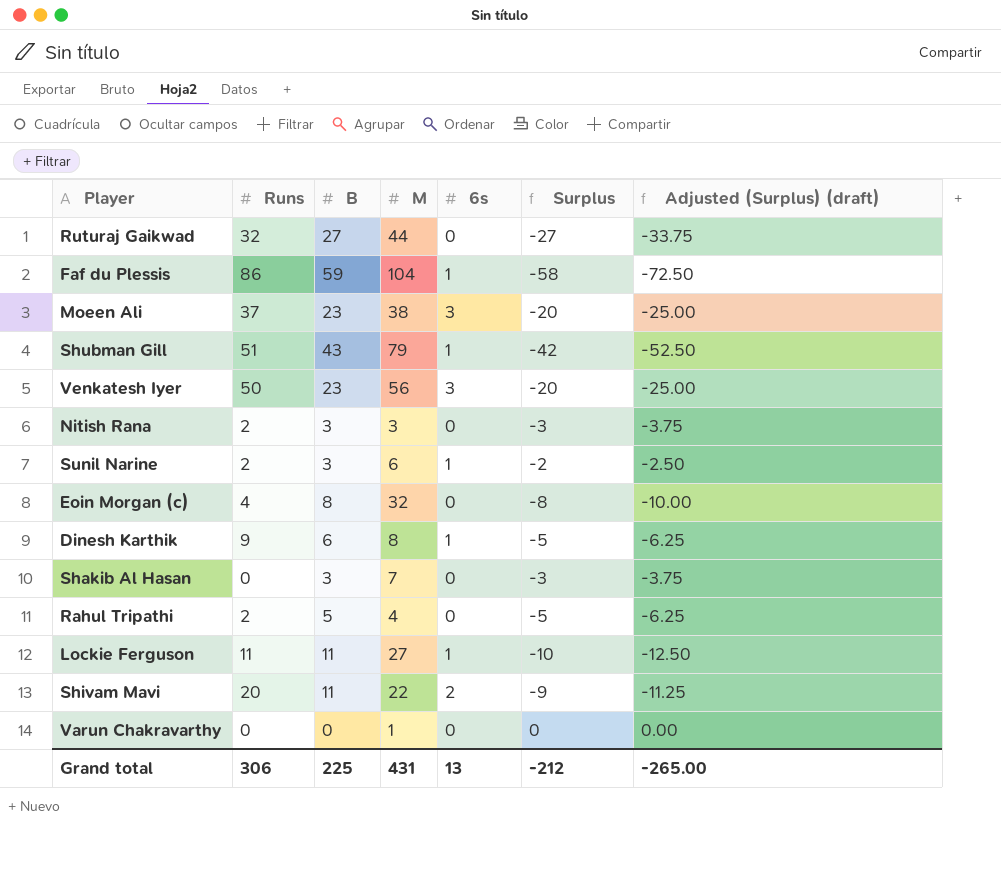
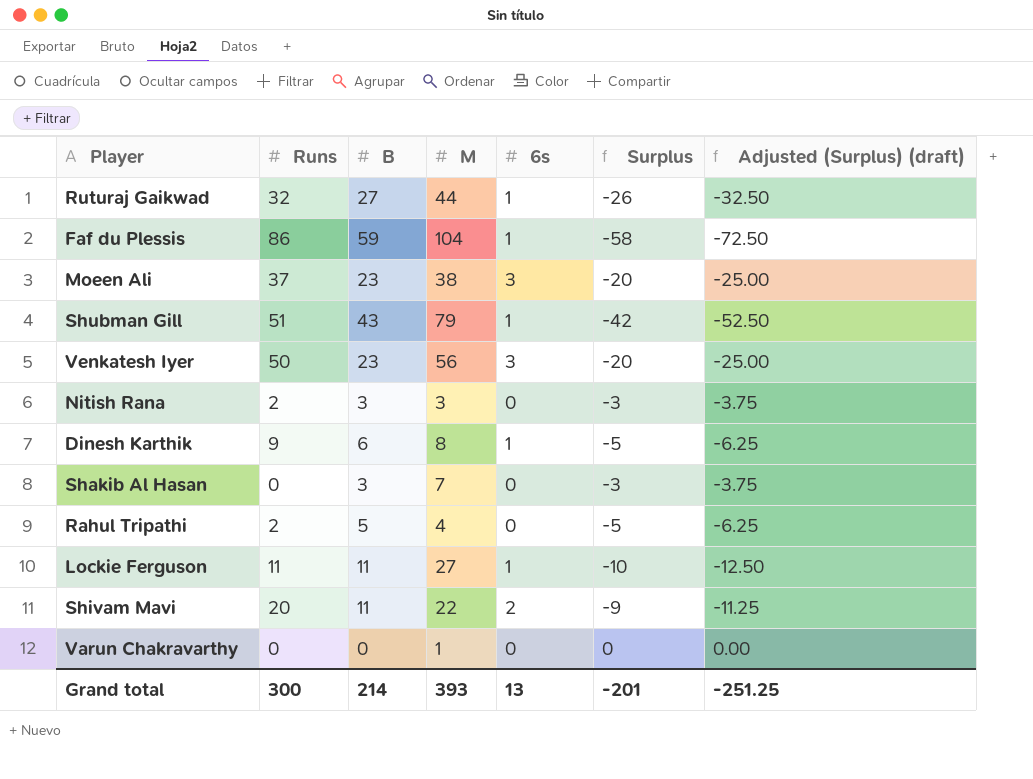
row Sunil Narine: 2 | 3 | 6 | 1 | -2 | -2.50 -> none
row Eoin Morgan (c): 4 | 8 | 32 | 0 | -8 | -10.00 -> none
Ruturaj Gaikwad | 6s: 0 -> 1
Ruturaj Gaikwad | Surplus: -27 -> -26
Ruturaj Gaikwad | Adjusted (Surplus) (draft): -33.75 -> -32.50
Grand total | Runs: 306 -> 300
Grand total | B: 225 -> 214
Grand total | M: 431 -> 393
Grand total | Surplus: -212 -> -201
Grand total | Adjusted (Surplus) (draft): -265.00 -> -251.25

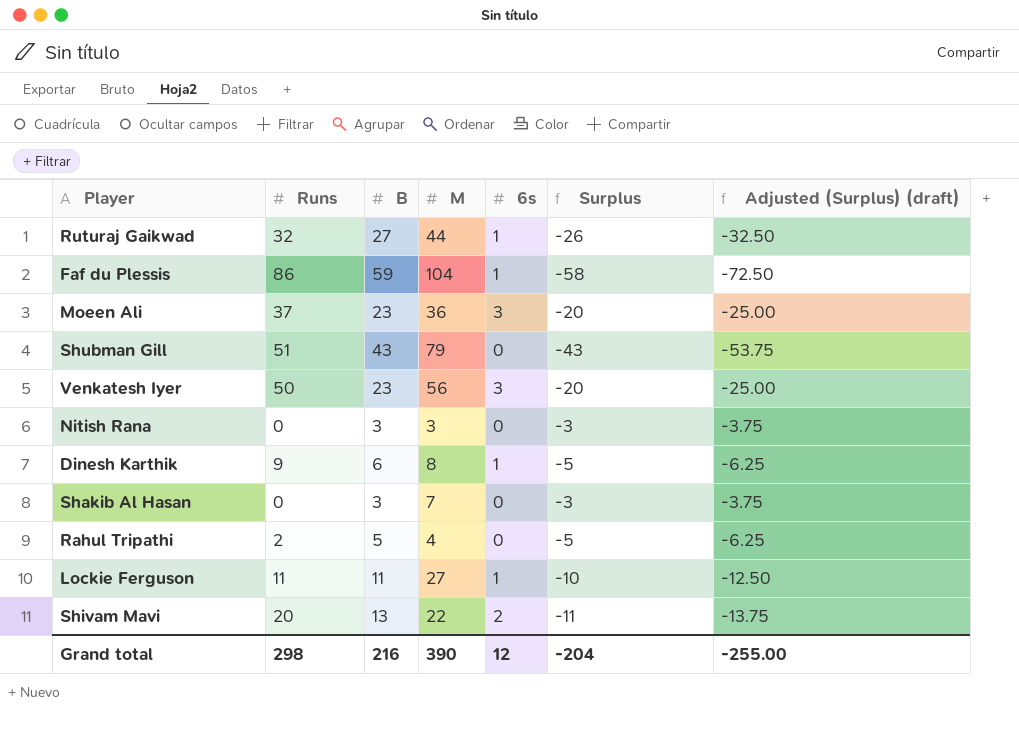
row Varun Chakravarthy: 0 | 0 | 1 | 0 | 0 | 0.00 -> none
Moeen Ali | M: 38 -> 36
Shubman Gill | 6s: 1 -> 0
Shubman Gill | Surplus: -42 -> -43
Shubman Gill | Adjusted (Surplus) (draft): -52.50 -> -53.75
Nitish Rana | Runs: 2 -> 0
Shivam Mavi | B: 11 -> 13
Shivam Mavi | Surplus: -9 -> -11
Shivam Mavi | Adjusted (Surplus) (draft): -11.25 -> -13.75
Grand total | Runs: 300 -> 298
Grand total | B: 214 -> 216
Grand total | M: 393 -> 390
Grand total | 6s: 13 -> 12
Grand total | Surplus: -201 -> -204
Grand total | Adjusted (Surplus) (draft): -251.25 -> -255.00

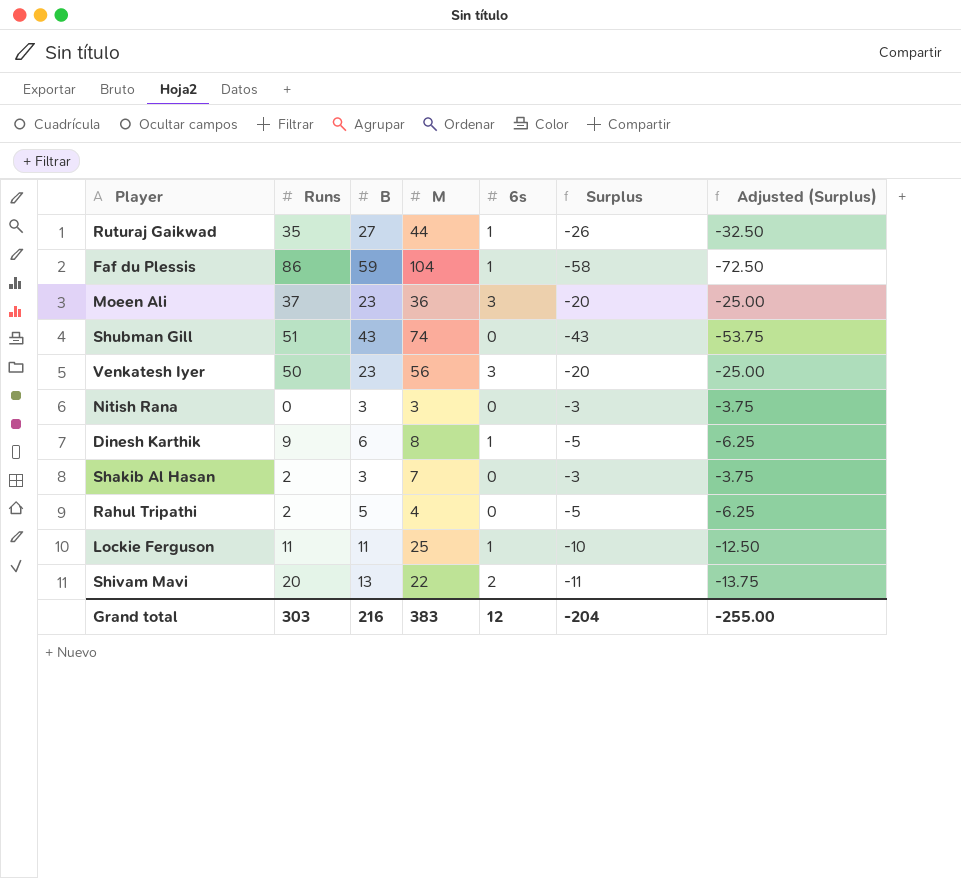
column name: Adjusted (Surplus) (draft) -> Adjusted (Surplus)
Ruturaj Gaikwad | Runs: 32 -> 35
Shubman Gill | M: 79 -> 74
Shakib Al Hasan | Runs: 0 -> 2
Lockie Ferguson | M: 27 -> 25
Grand total | Runs: 298 -> 303
Grand total | M: 390 -> 383

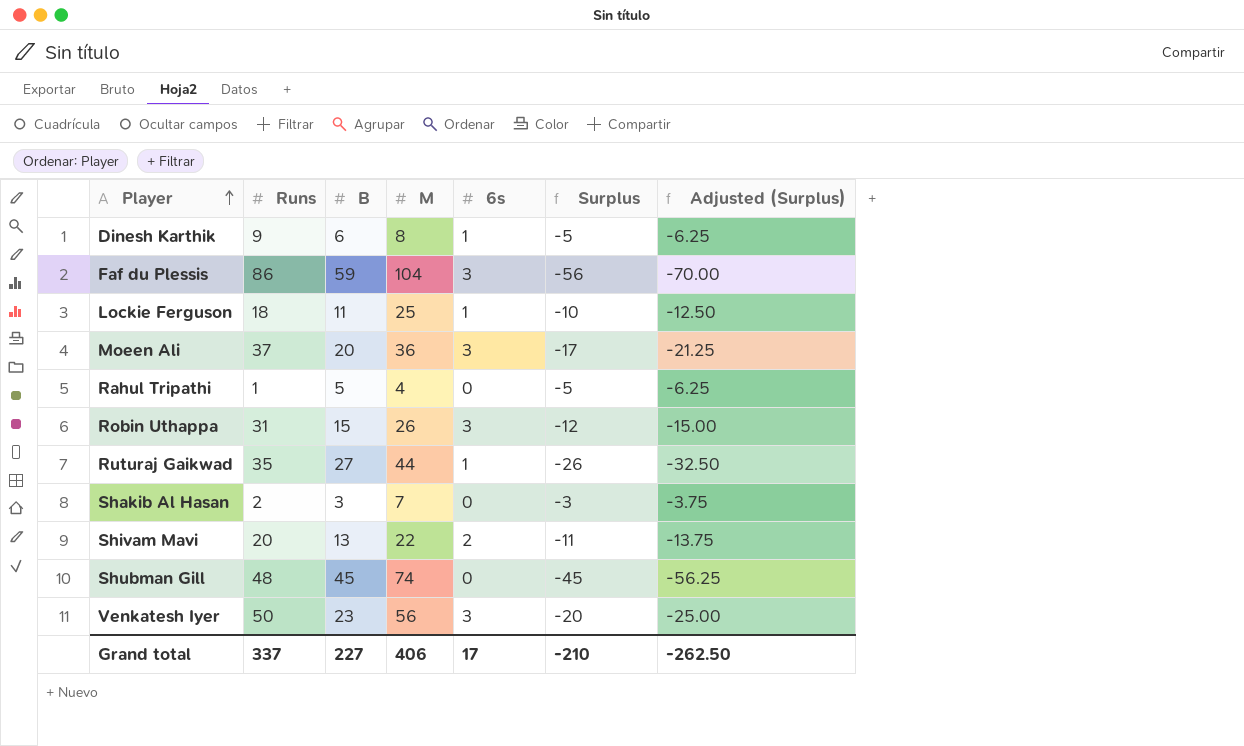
row order: none -> Player ascending
row Nitish Rana: 0 | 3 | 3 | 0 | -3 | -3.75 -> none
Faf du Plessis | 6s: 1 -> 3
Faf du Plessis | Surplus: -58 -> -56
Faf du Plessis | Adjusted (Surplus): -72.50 -> -70.00
Lockie Ferguson | Runs: 11 -> 18
Moeen Ali | B: 23 -> 20
Moeen Ali | Surplus: -20 -> -17
Moeen Ali | Adjusted (Surplus): -25.00 -> -21.25
Rahul Tripathi | Runs: 2 -> 1
row Robin Uthappa: none -> 31 | 15 | 26 | 3 | -12 | -15.00
Shubman Gill | Runs: 51 -> 48
Shubman Gill | B: 43 -> 45
Shubman Gill | Surplus: -43 -> -45
Shubman Gill | Adjusted (Surplus): -53.75 -> -56.25
Grand total | Runs: 303 -> 337
Grand total | B: 216 -> 227
Grand total | M: 383 -> 406
Grand total | 6s: 12 -> 17
Grand total | Surplus: -204 -> -210
Grand total | Adjusted (Surplus): -255.00 -> -262.50

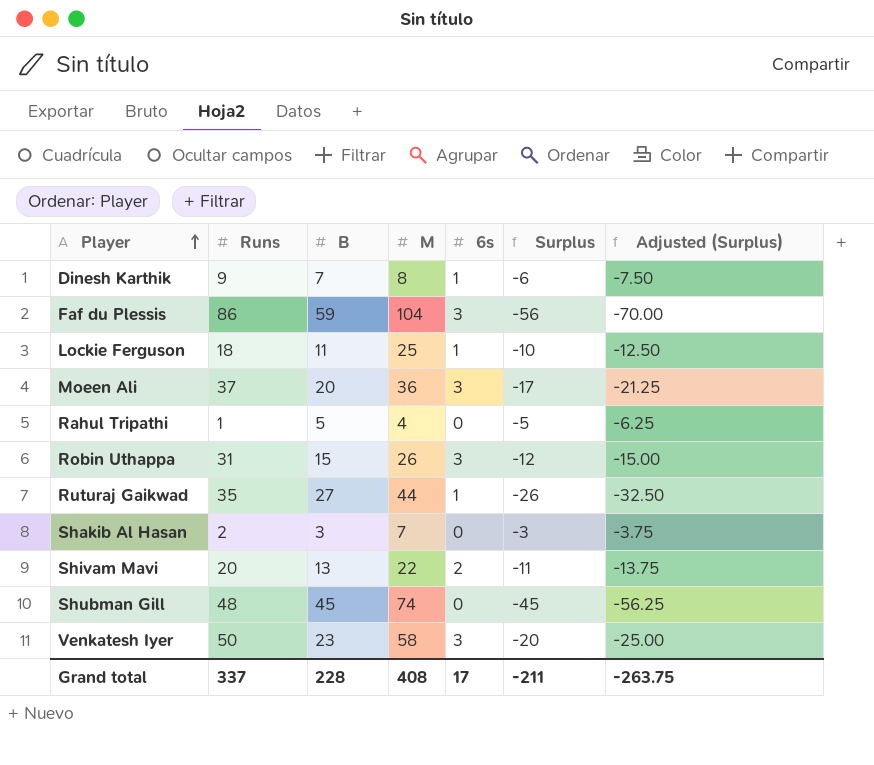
Dinesh Karthik | B: 6 -> 7
Dinesh Karthik | Surplus: -5 -> -6
Dinesh Karthik | Adjusted (Surplus): -6.25 -> -7.50
Venkatesh Iyer | M: 56 -> 58
Grand total | B: 227 -> 228
Grand total | M: 406 -> 408
Grand total | Surplus: -210 -> -211
Grand total | Adjusted (Surplus): -262.50 -> -263.75

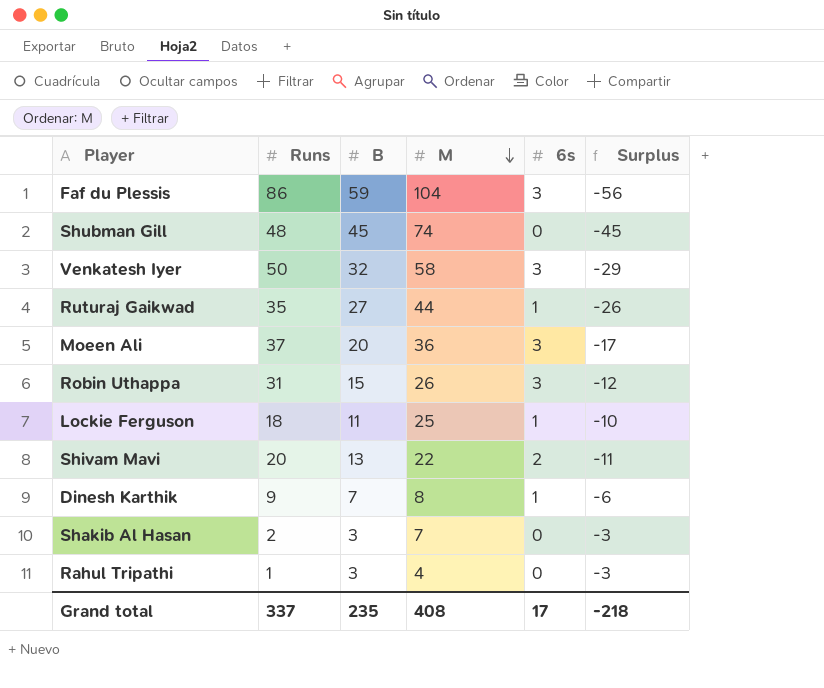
row order: Player ascending -> M descending
column Adjusted (Surplus) | formula: [Surplus] * 1.25 -> none
Venkatesh Iyer | B: 23 -> 32
Venkatesh Iyer | Surplus: -20 -> -29
Rahul Tripathi | B: 5 -> 3
Rahul Tripathi | Surplus: -5 -> -3
Grand total | B: 228 -> 235
Grand total | Surplus: -211 -> -218

